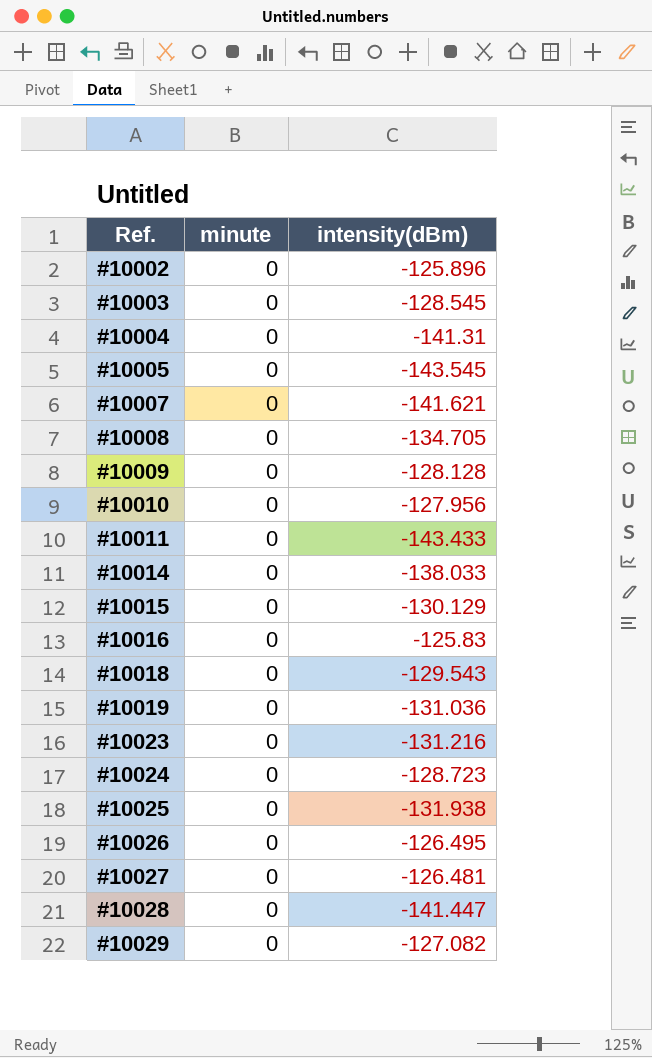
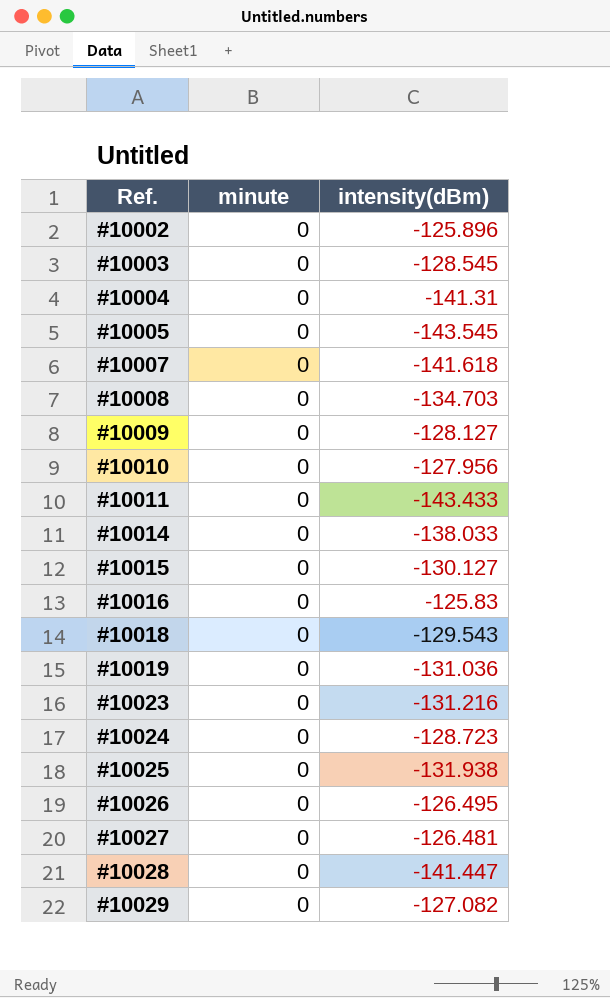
#10007 | intensity(dBm): -141.621 -> -141.618
#10008 | intensity(dBm): -134.705 -> -134.703
#10009 | intensity(dBm): -128.128 -> -128.127
#10015 | intensity(dBm): -130.129 -> -130.127

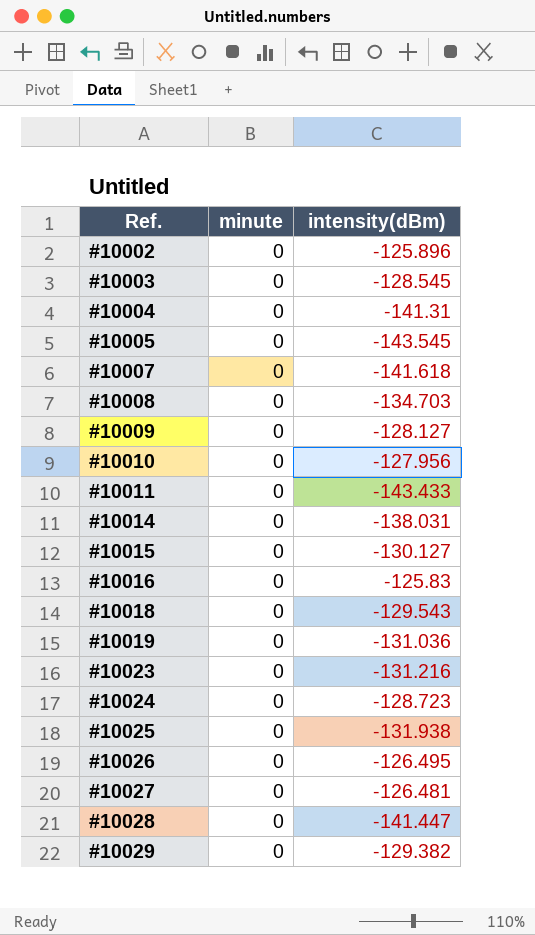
#10014 | intensity(dBm): -138.033 -> -138.031
#10029 | intensity(dBm): -127.082 -> -129.382

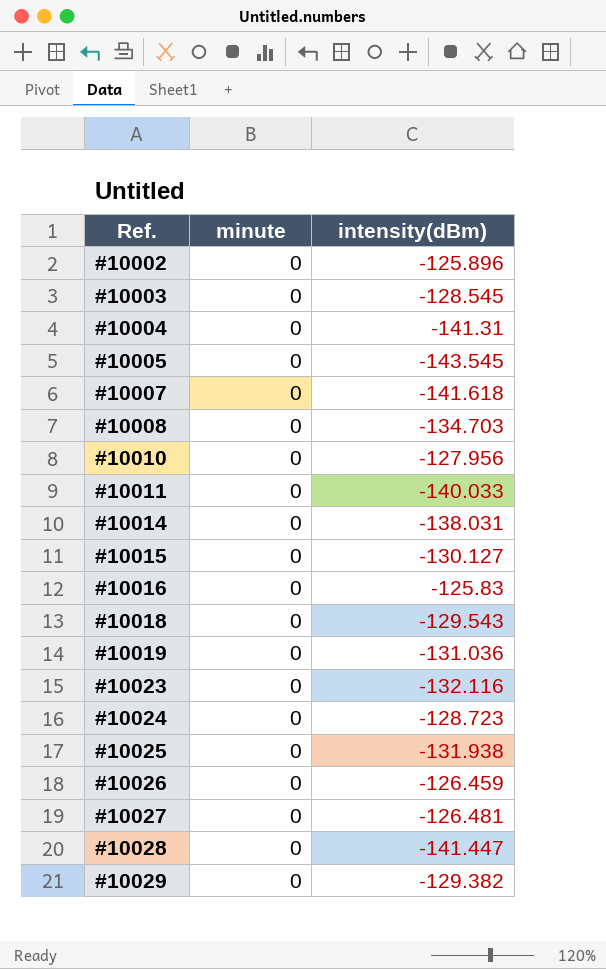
row #10009: 0 | -128.127 -> none
#10011 | intensity(dBm): -143.433 -> -140.033
#10023 | intensity(dBm): -131.216 -> -132.116
#10026 | intensity(dBm): -126.495 -> -126.459

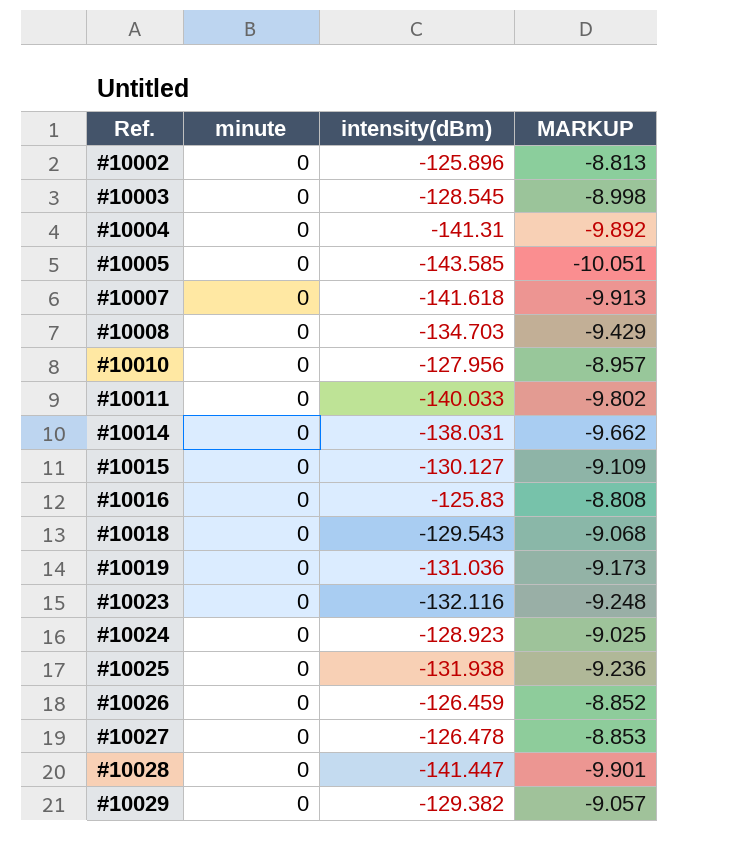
column MARKUP | formula: none -> [intensity(dBm)] * 0.07
#10005 | intensity(dBm): -143.545 -> -143.585
#10024 | intensity(dBm): -128.723 -> -128.923
#10027 | intensity(dBm): -126.481 -> -126.478

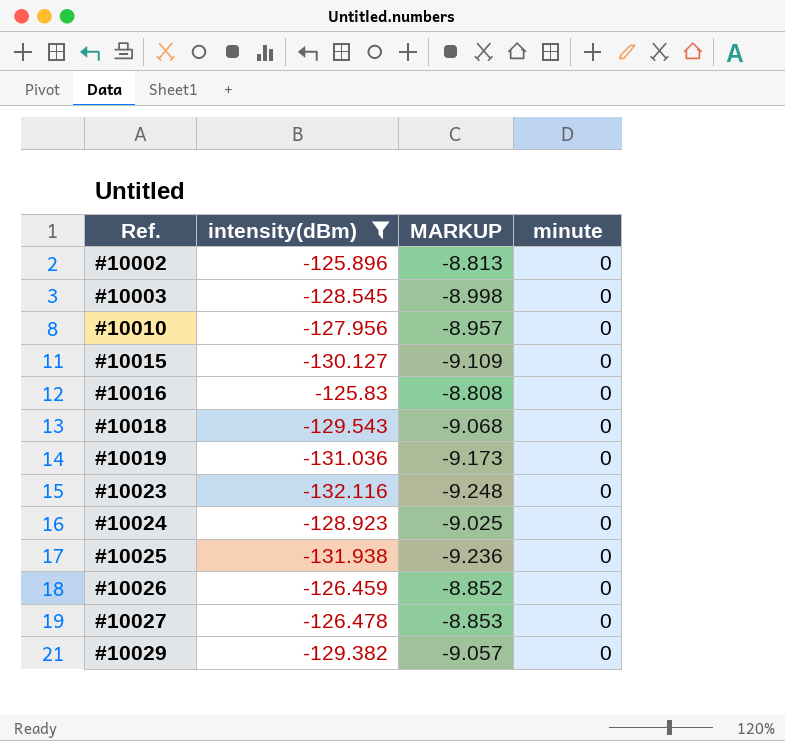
filter: none -> intensity(dBm) >= -132.116
column minute | position: 2 -> 4

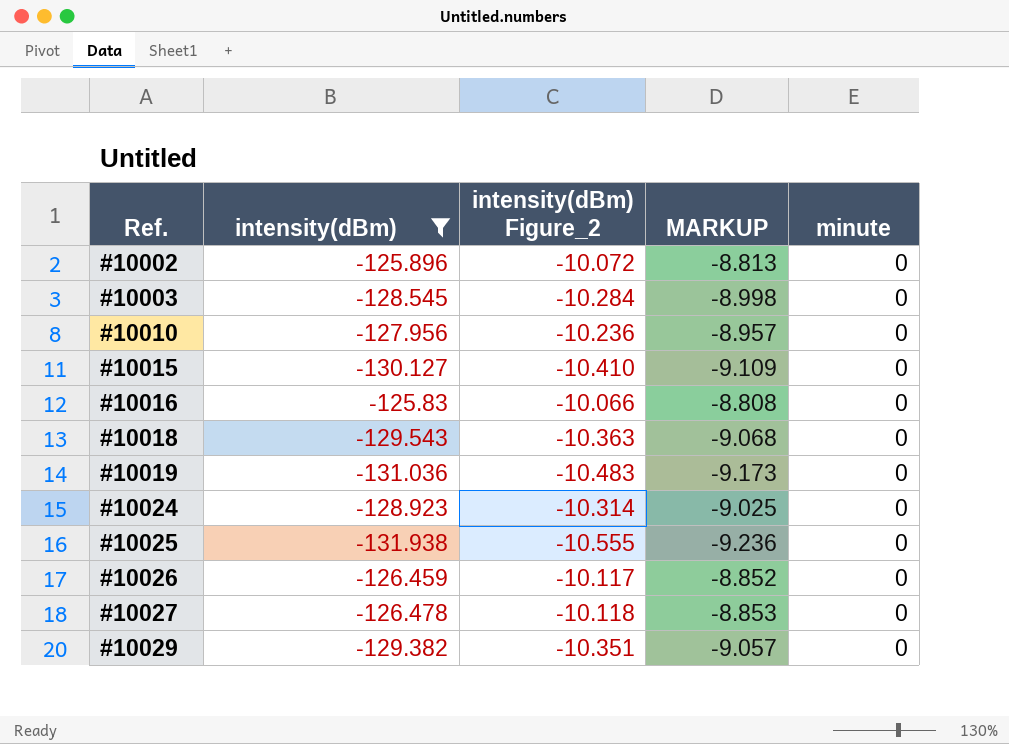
column intensity(dBm) Figure_2 | formula: none -> [intensity(dBm)] * 0.08
row #10023: -132.116 | -9.248 | 0 -> none

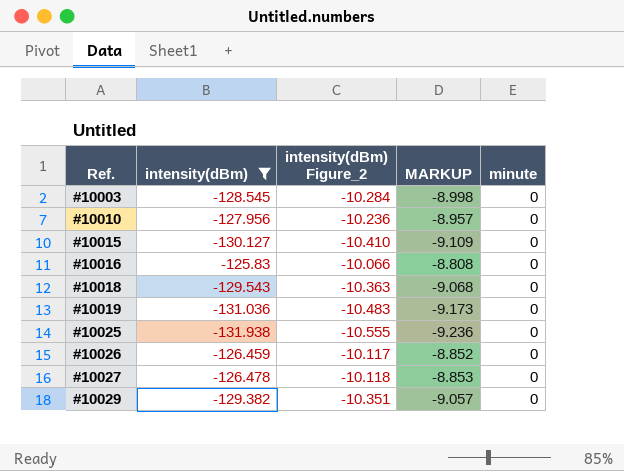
row #10002: -125.896 | -10.072 | -8.813 | 0 -> none
row #10024: -128.923 | -10.314 | -9.025 | 0 -> none

